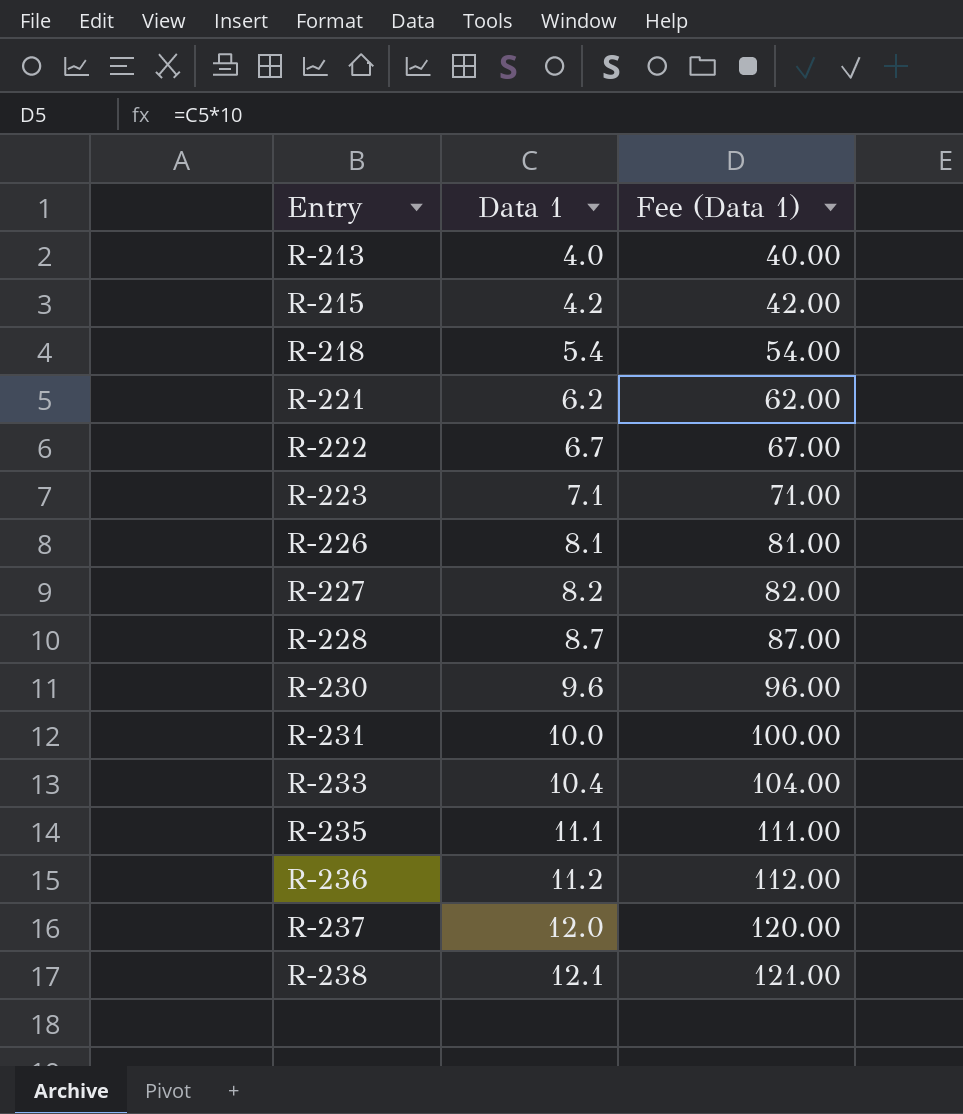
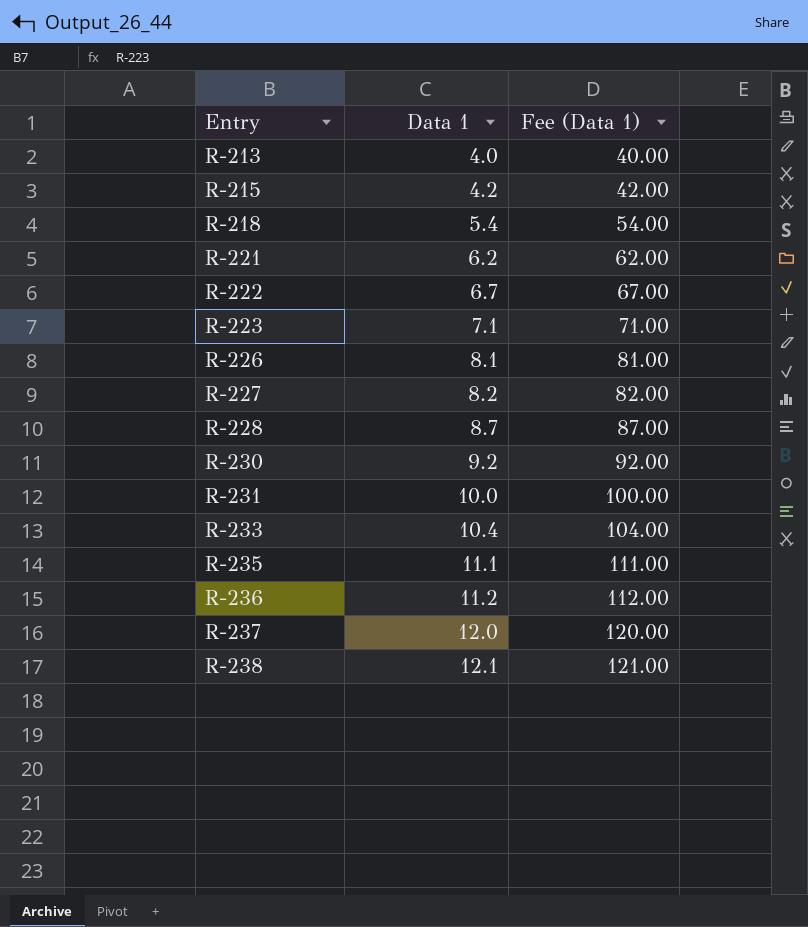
R-230 | Data 1: 9.6 -> 9.2
R-230 | Fee (Data 1): 96.00 -> 92.00

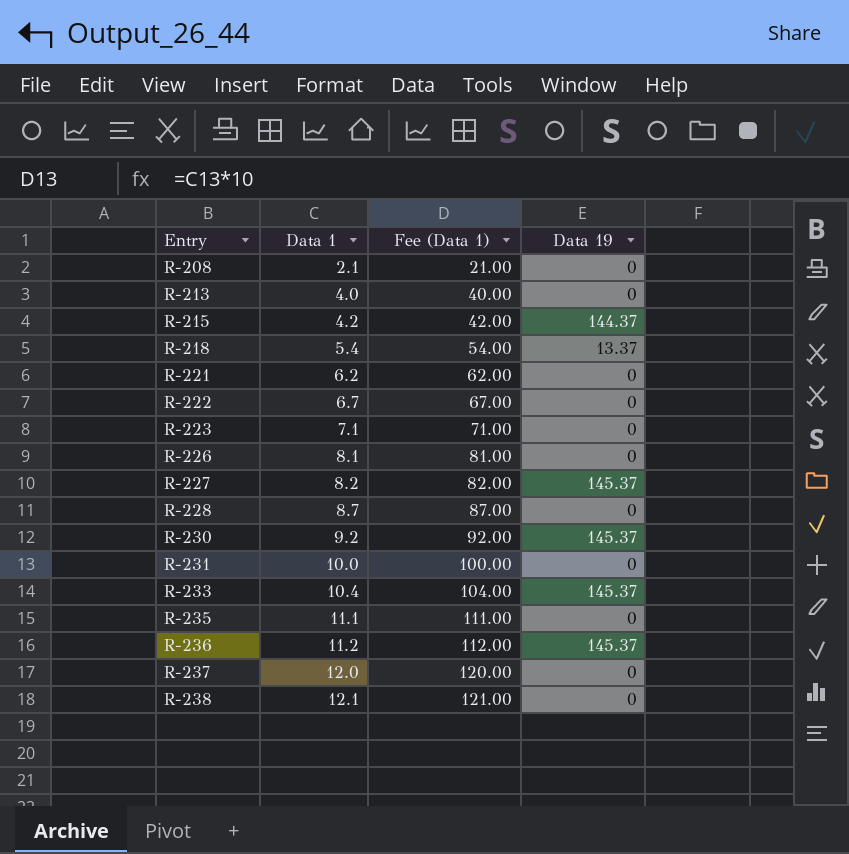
column Data 19 | position: none -> 4
row R-208: none -> 2.1 | 21.00 | 0

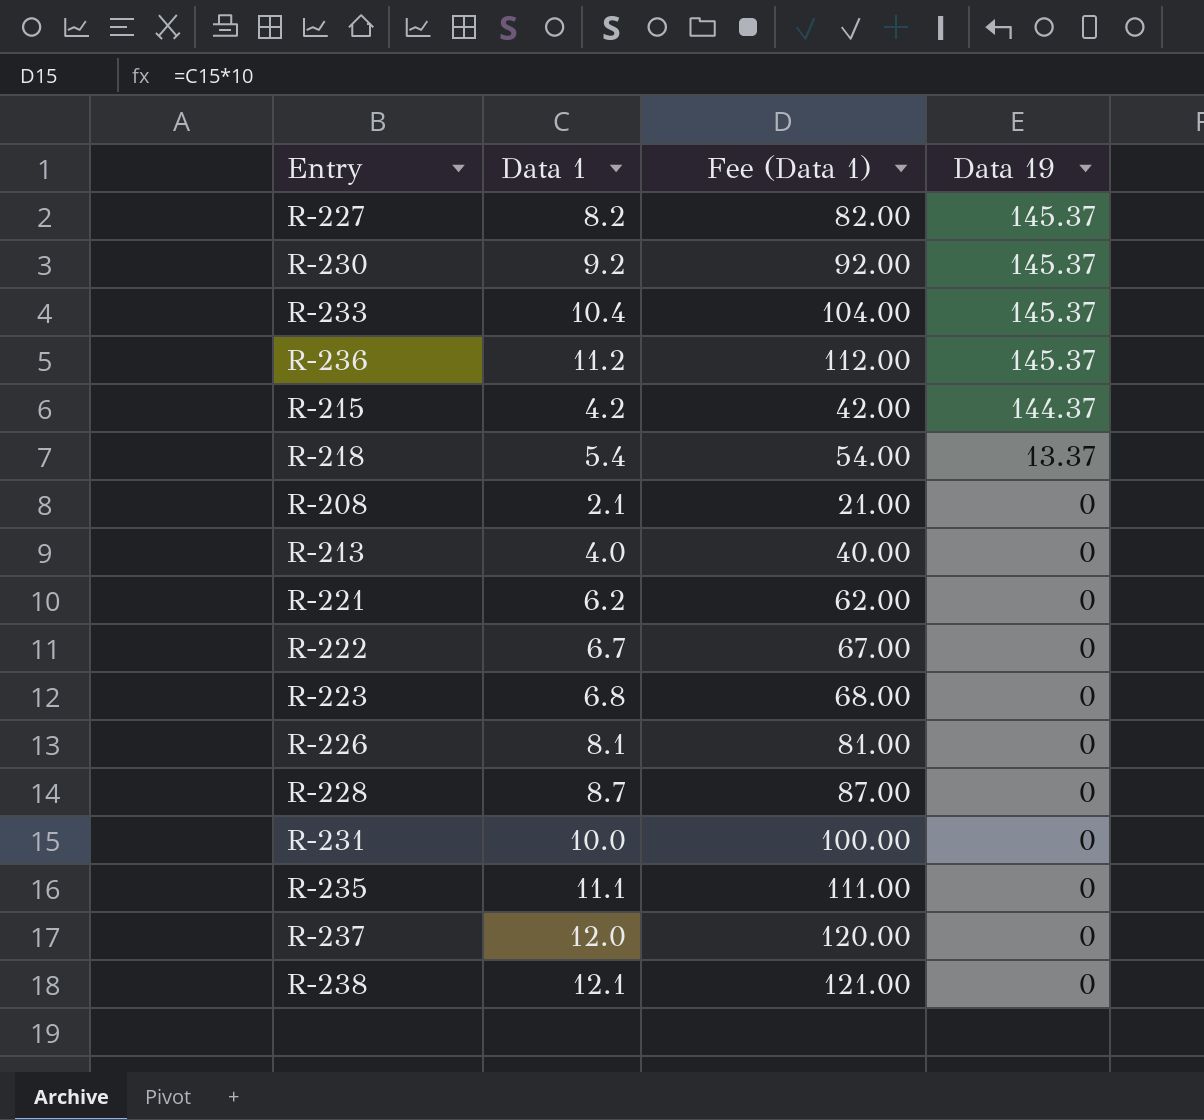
row order: Entry ascending -> Data 19 descending
R-223 | Data 1: 7.1 -> 6.8
R-223 | Fee (Data 1): 71.00 -> 68.00

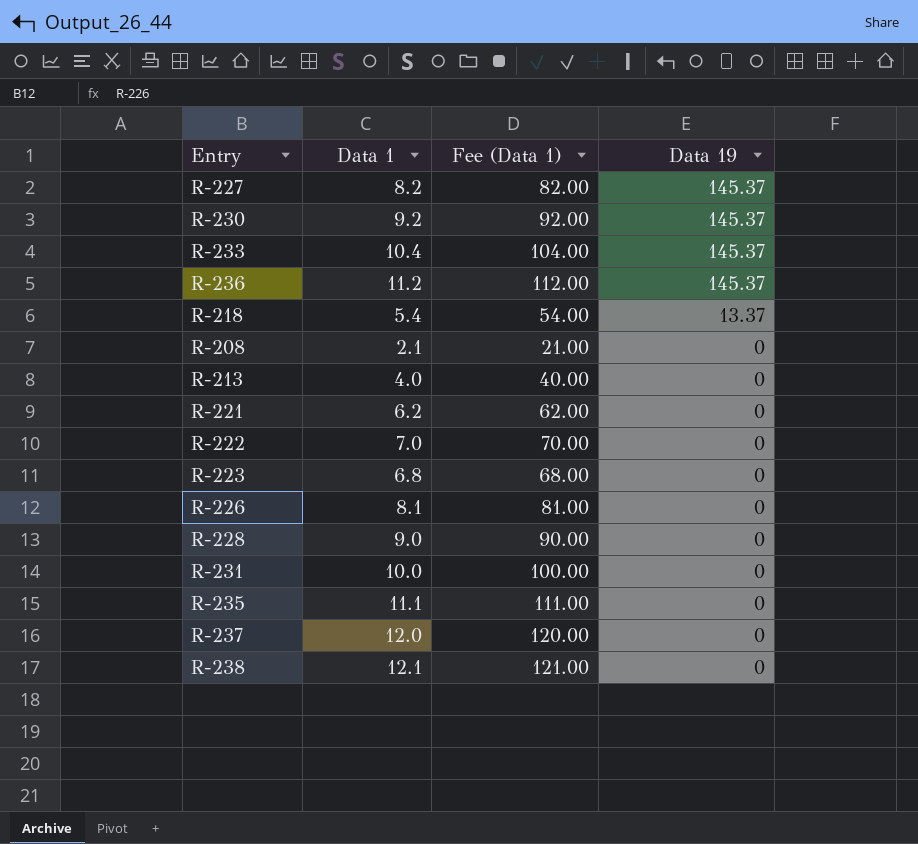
row R-215: 4.2 | 42.00 | 144.37 -> none
R-222 | Data 1: 6.7 -> 7.0
R-222 | Fee (Data 1): 67.00 -> 70.00
R-228 | Data 1: 8.7 -> 9.0
R-228 | Fee (Data 1): 87.00 -> 90.00

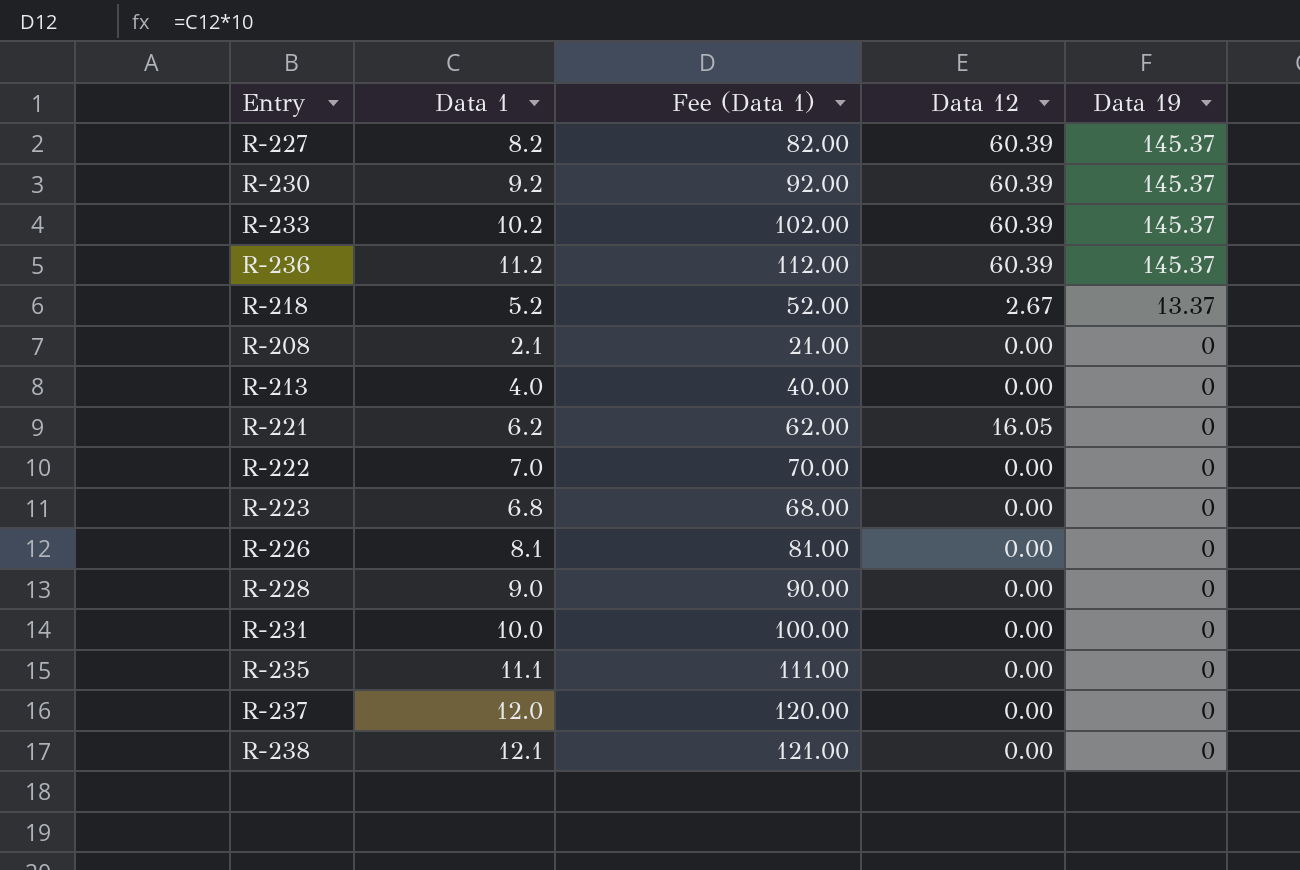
column Data 12 | position: none -> 4
R-233 | Data 1: 10.4 -> 10.2
R-233 | Fee (Data 1): 104.00 -> 102.00
R-218 | Data 1: 5.4 -> 5.2
R-218 | Fee (Data 1): 54.00 -> 52.00

